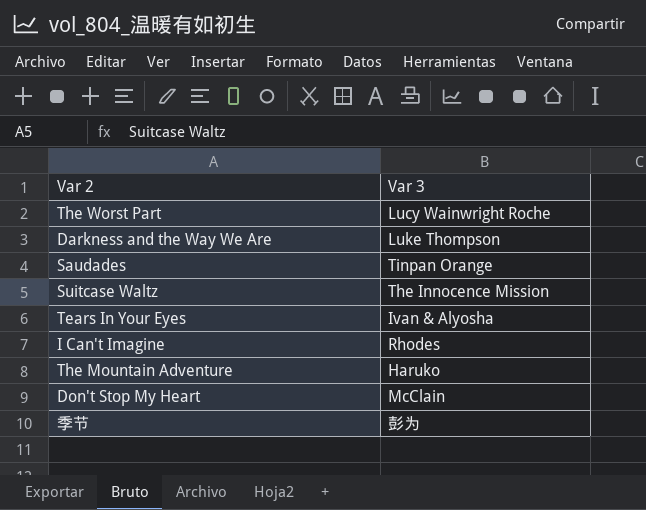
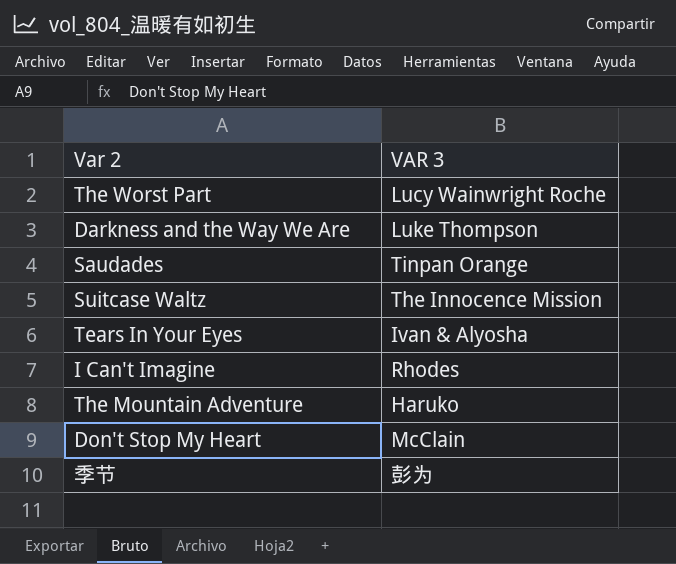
column name: Var 3 -> VAR 3

